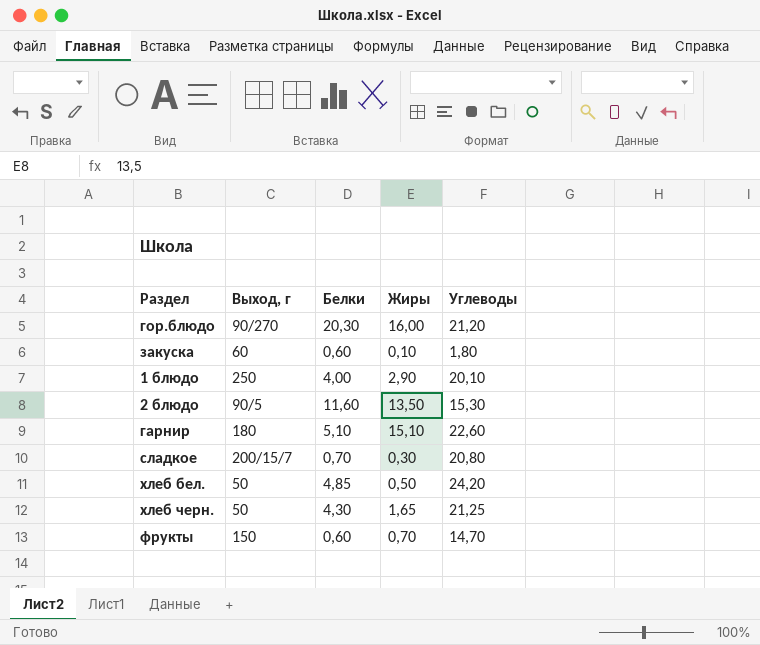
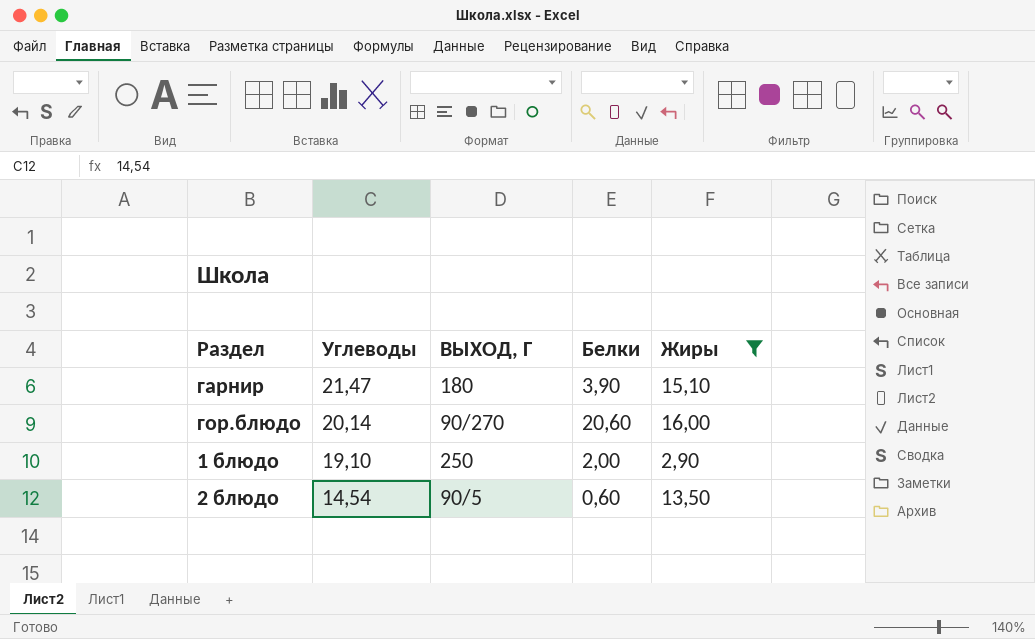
filter: none -> Жиры >= 2,90
row order: none -> Углеводы descending
column Углеводы | position: 5 -> 2
column name: Выход, г -> ВЫХОД, Г
гарнир | Углеводы: 22,60 -> 21,47
гарнир | Белки: 5,10 -> 3,90
гор.блюдо | Углеводы: 21,20 -> 20,14
гор.блюдо | Белки: 20,30 -> 20,60
1 блюдо | Углеводы: 20,10 -> 19,10
1 блюдо | Белки: 4,00 -> 2,00
2 блюдо | Углеводы: 15,30 -> 14,54
2 блюдо | Белки: 11,60 -> 0,60

